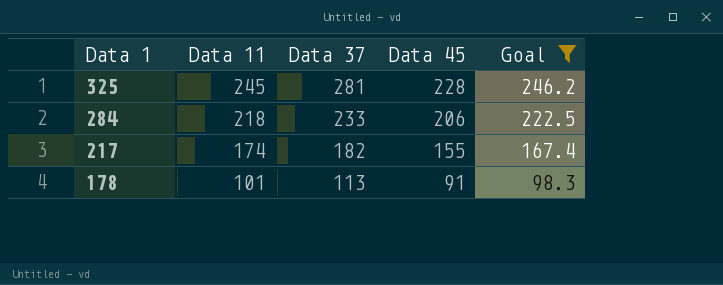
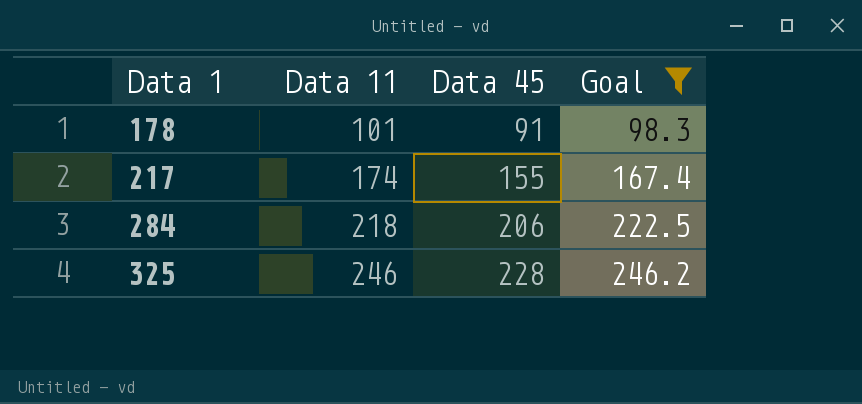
row order: Data 1 descending -> Data 1 ascending
column Data 37 | position: 3 -> none
325 | Data 11: 245 -> 246

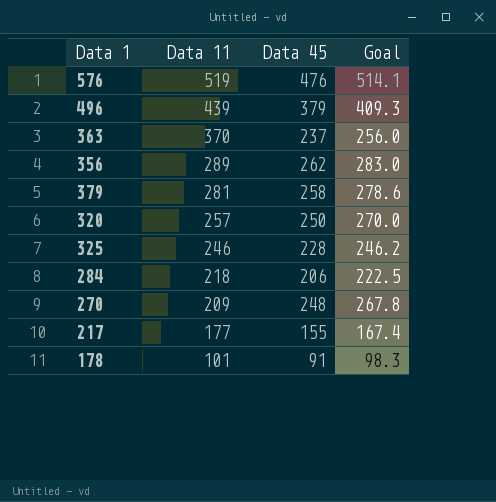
filter: Goal <= 246.2 -> none
row order: Data 1 ascending -> Data 11 descending
217 | Data 11: 174 -> 177

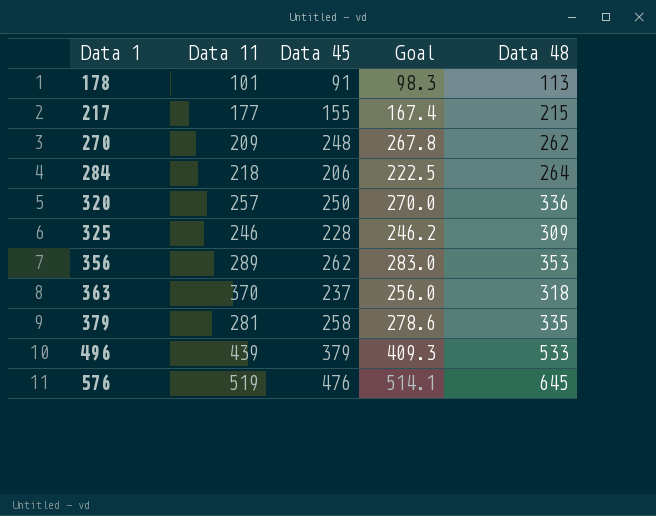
row order: Data 11 descending -> Data 1 ascending
column Data 48 | position: none -> 5

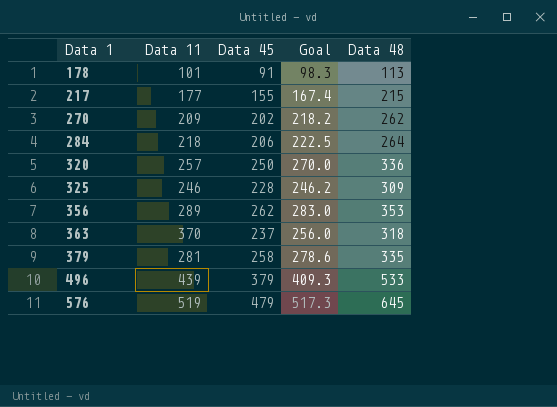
270 | Data 45: 248 -> 202
270 | Goal: 267.8 -> 218.2
576 | Data 45: 476 -> 479
576 | Goal: 514.1 -> 517.3

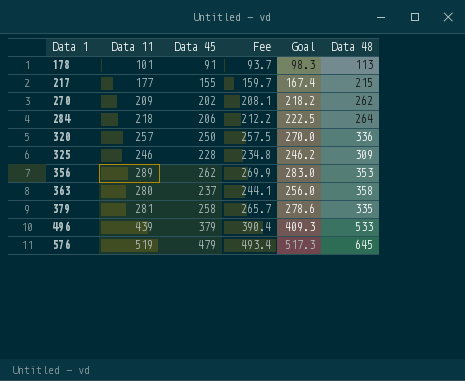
column Fee | formula: none -> [Data 45] * 1.03
363 | Data 11: 370 -> 280
363 | Data 48: 318 -> 358

